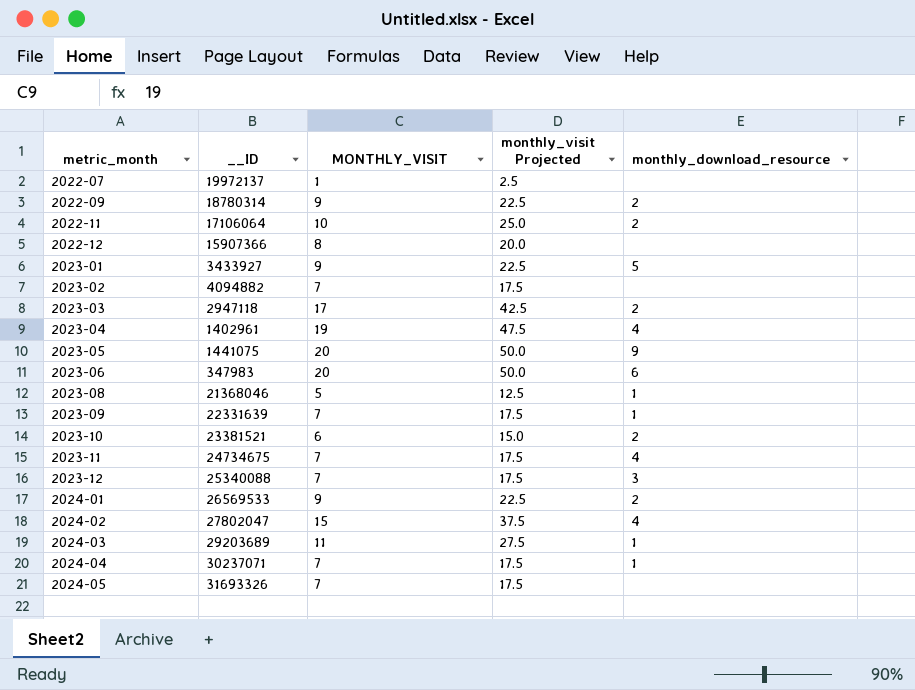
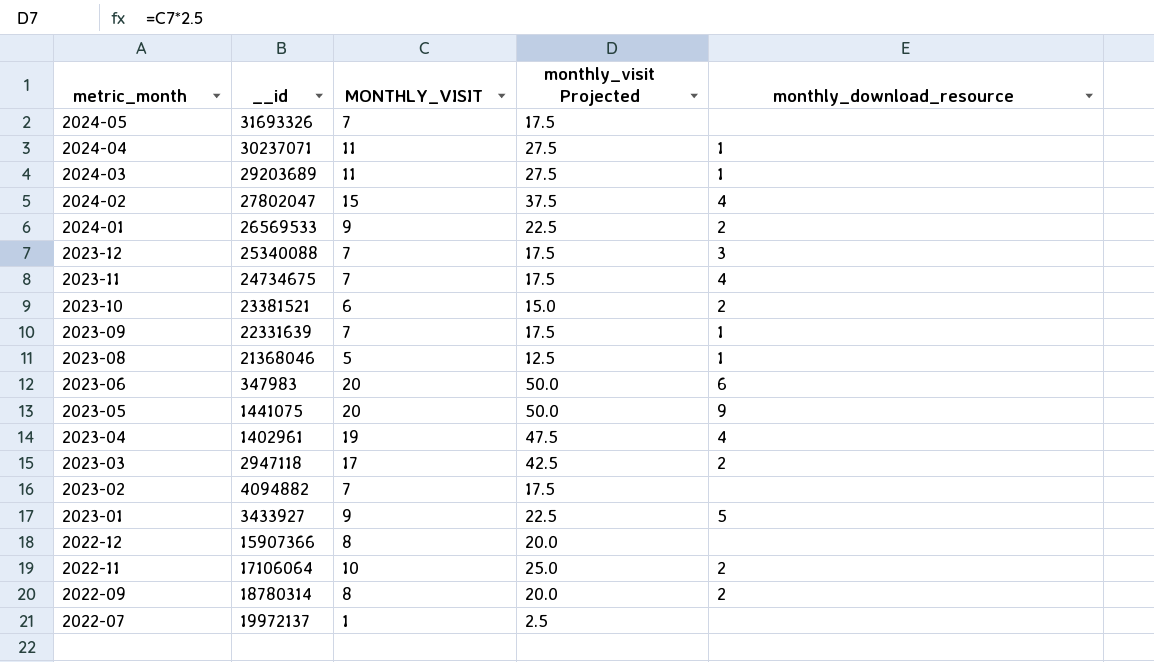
row order: metric_month ascending -> metric_month descending
column name: __ID -> __id
2024-04 | MONTHLY_VISIT: 7 -> 11
2024-04 | monthly_visit Projected: 17.5 -> 27.5
2022-09 | MONTHLY_VISIT: 9 -> 8
2022-09 | monthly_visit Projected: 22.5 -> 20.0

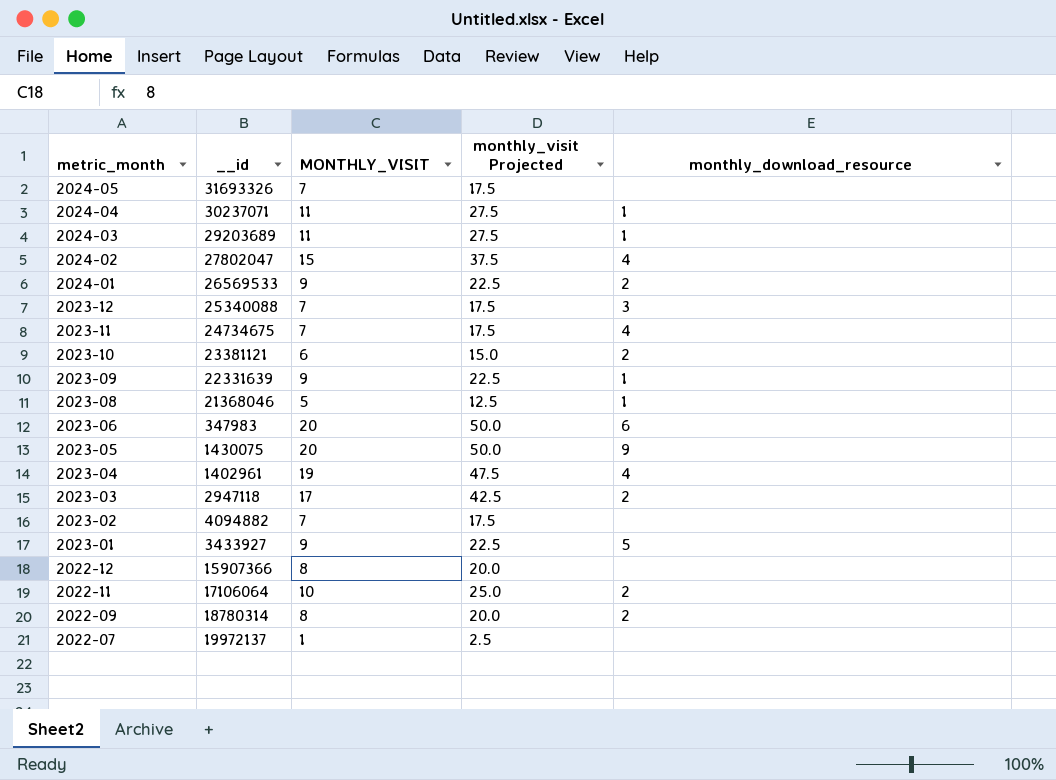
2023-10 | __id: 23381521 -> 23381121
2023-09 | MONTHLY_VISIT: 7 -> 9
2023-09 | monthly_visit Projected: 17.5 -> 22.5
2023-05 | __id: 1441075 -> 1430075

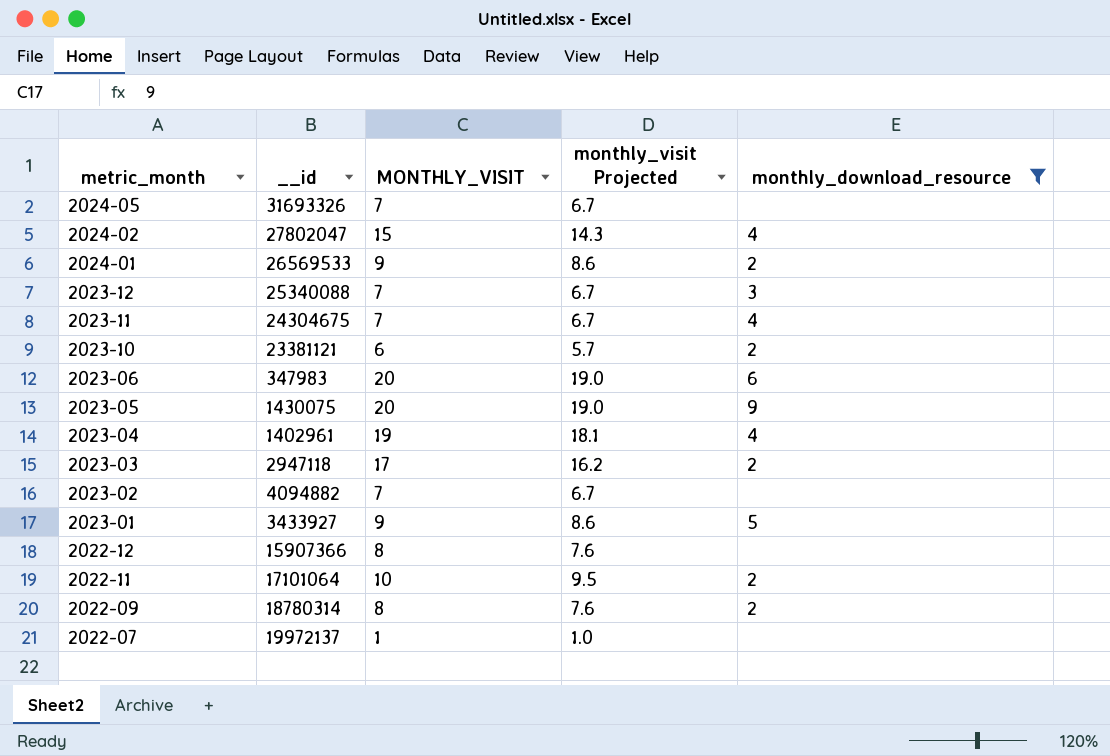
filter: none -> monthly_download_resource != 1
column monthly_visit Projected | formula: [MONTHLY_VISIT] * 2.5 -> [MONTHLY_VISIT] * 0.95
2023-11 | __id: 24734675 -> 24304675
2022-11 | __id: 17106064 -> 17101064

